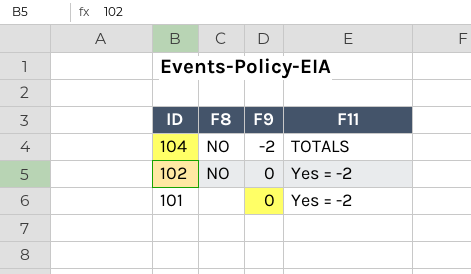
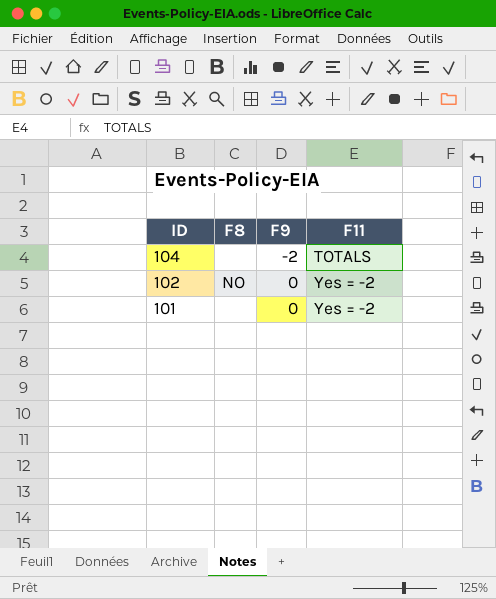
104 | F8: NO -> none

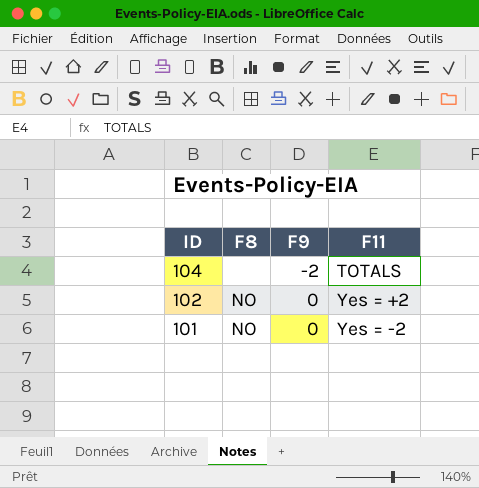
102 | F11: Yes = -2 -> Yes = +2
101 | F8: none -> NO

